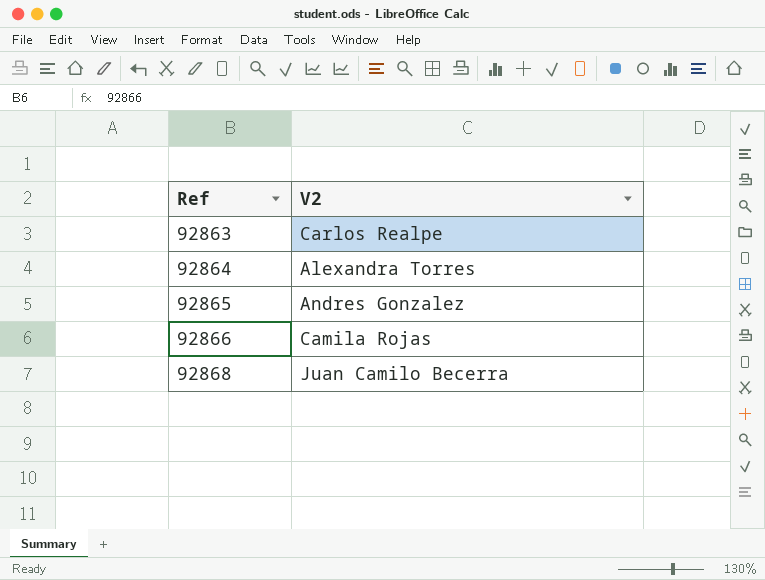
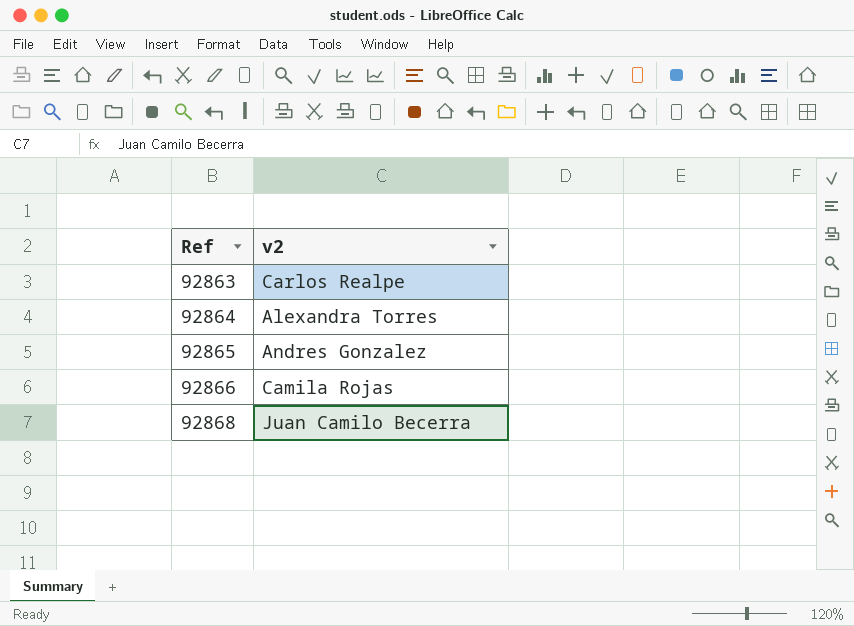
column name: V2 -> v2

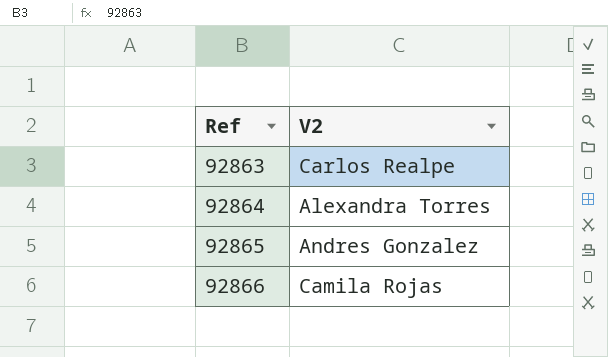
column name: v2 -> V2
row 92868: Juan Camilo Becerra -> none

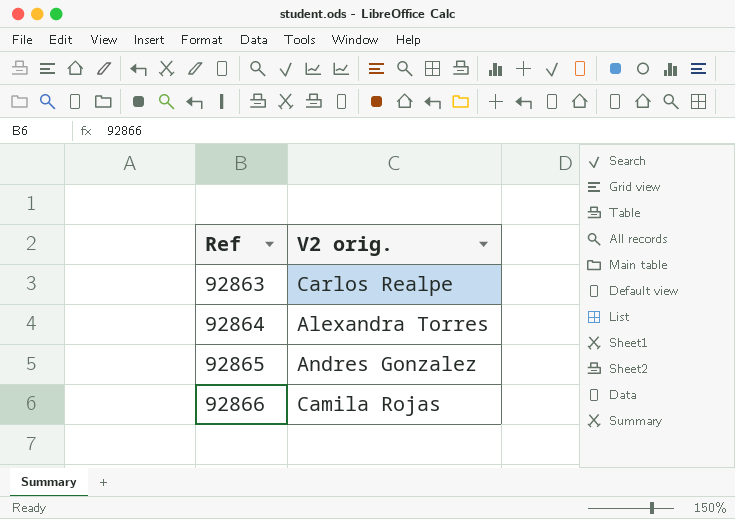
column name: V2 -> V2 orig.

